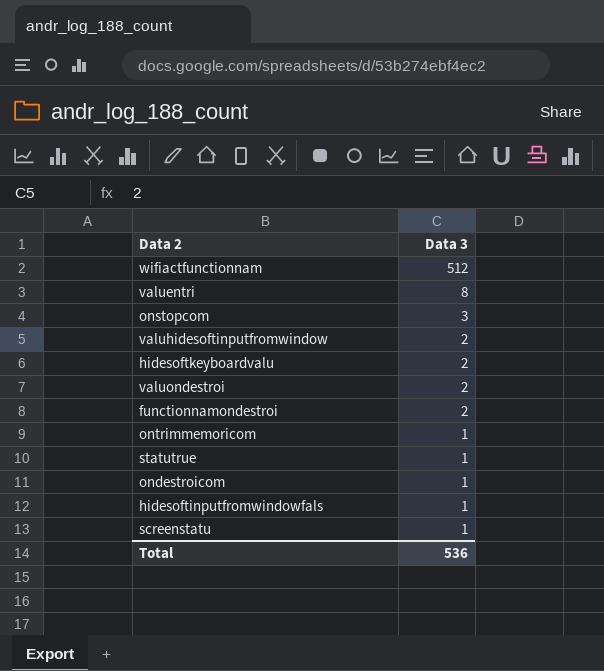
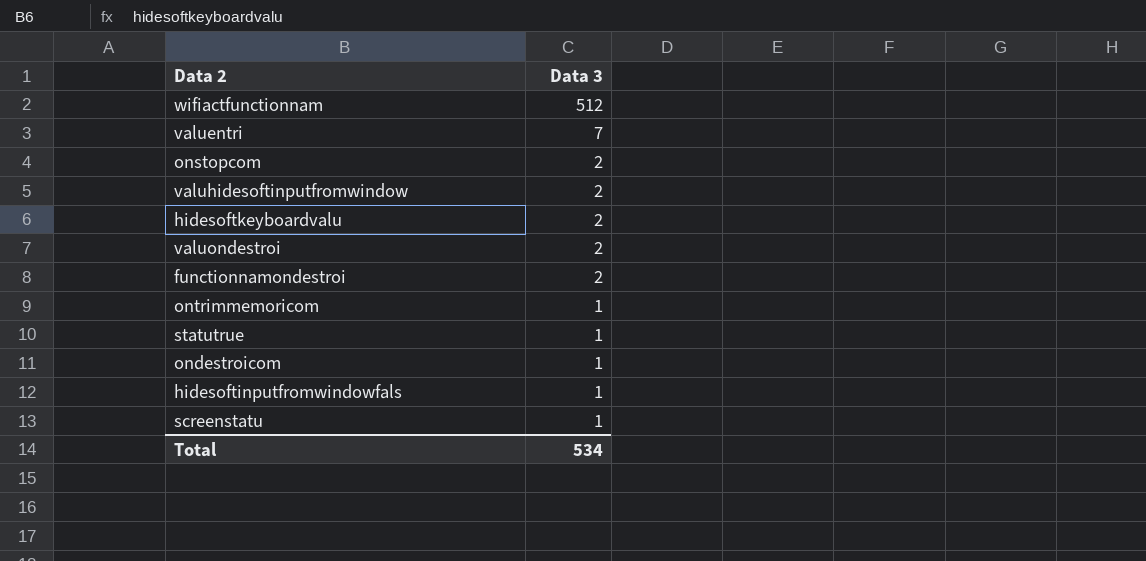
valuentri | Data 3: 8 -> 7
onstopcom | Data 3: 3 -> 2
Total | Data 3: 536 -> 534

